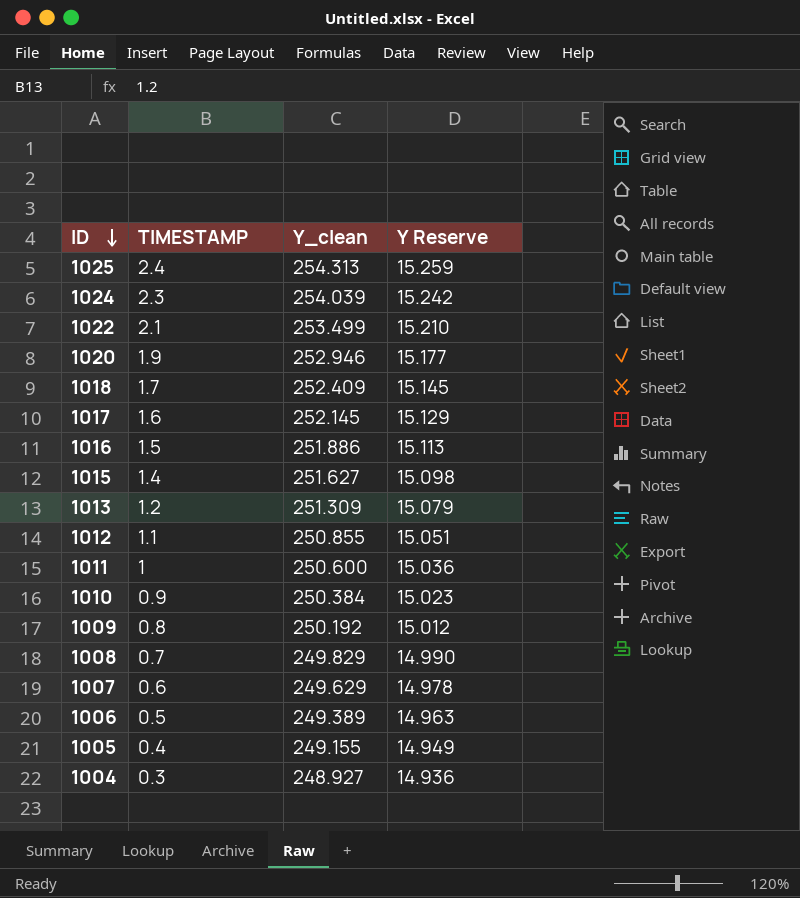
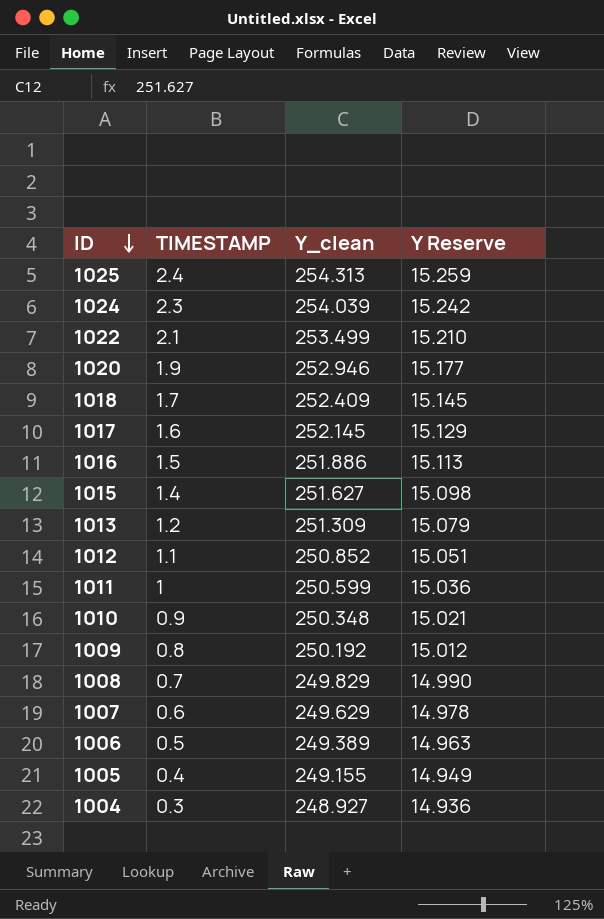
1012 | Y_clean: 250.855 -> 250.852
1011 | Y_clean: 250.600 -> 250.599
1010 | Y_clean: 250.384 -> 250.348
1010 | Y Reserve: 15.023 -> 15.021

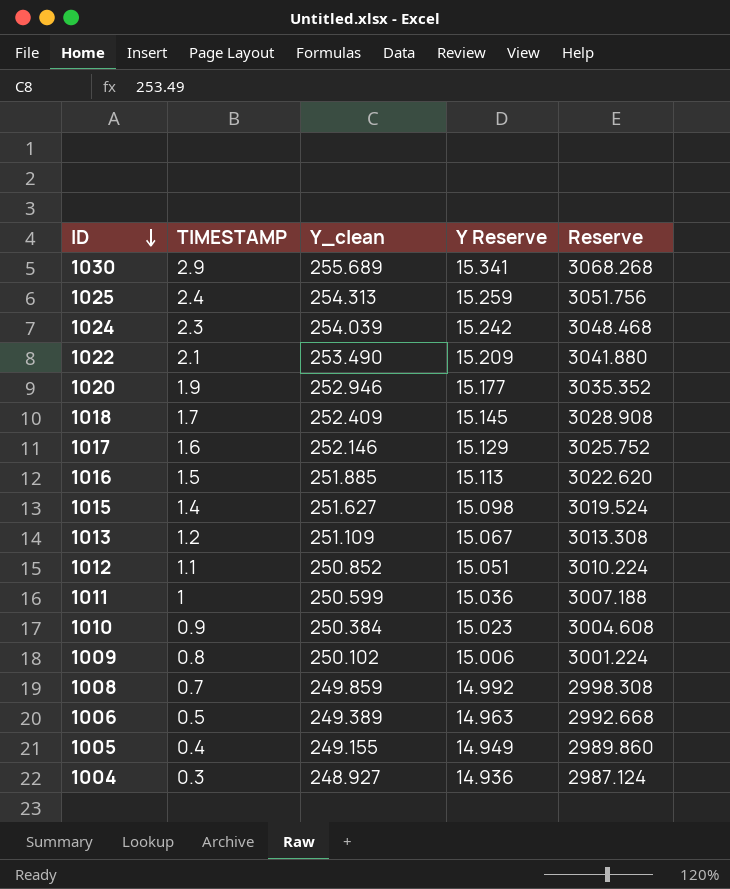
column Reserve | formula: none -> [Y_clean] * 12
row 1007: 0.6 | 249.629 | 14.978 -> none
row 1030: none -> 2.9 | 255.689 | 15.341 | 3068.268
1022 | Y_clean: 253.499 -> 253.490
1022 | Y Reserve: 15.210 -> 15.209
1017 | Y_clean: 252.145 -> 252.146
1016 | Y_clean: 251.886 -> 251.885
1013 | Y_clean: 251.309 -> 251.109
1013 | Y Reserve: 15.079 -> 15.067
1010 | Y_clean: 250.348 -> 250.384
1010 | Y Reserve: 15.021 -> 15.023
1009 | Y_clean: 250.192 -> 250.102
1009 | Y Reserve: 15.012 -> 15.006
1008 | Y_clean: 249.829 -> 249.859
1008 | Y Reserve: 14.990 -> 14.992

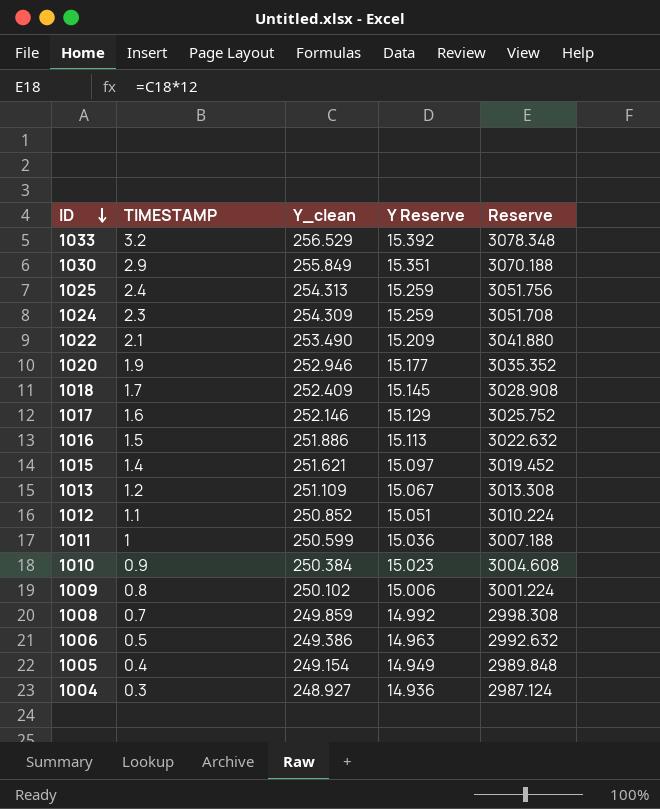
row 1033: none -> 3.2 | 256.529 | 15.392 | 3078.348
1030 | Y_clean: 255.689 -> 255.849
1030 | Y Reserve: 15.341 -> 15.351
1030 | Reserve: 3068.268 -> 3070.188
1024 | Y_clean: 254.039 -> 254.309
1024 | Y Reserve: 15.242 -> 15.259
1024 | Reserve: 3048.468 -> 3051.708
1016 | Y_clean: 251.885 -> 251.886
1016 | Reserve: 3022.620 -> 3022.632
1015 | Y_clean: 251.627 -> 251.621
1015 | Y Reserve: 15.098 -> 15.097
1015 | Reserve: 3019.524 -> 3019.452
1006 | Y_clean: 249.389 -> 249.386
1006 | Reserve: 2992.668 -> 2992.632
1005 | Y_clean: 249.155 -> 249.154
1005 | Reserve: 2989.860 -> 2989.848

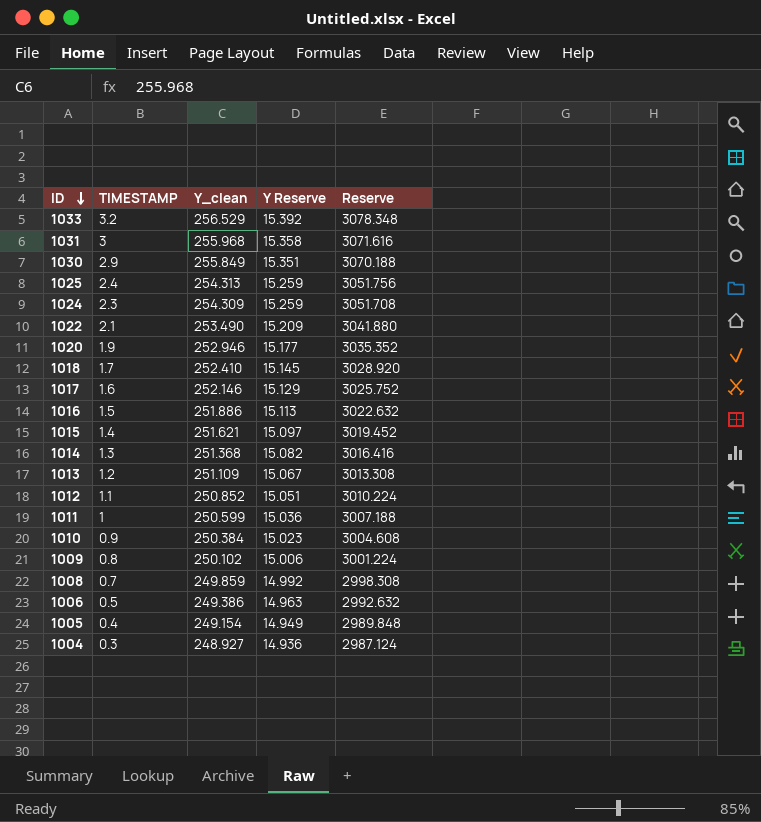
row 1031: none -> 3 | 255.968 | 15.358 | 3071.616
1018 | Y_clean: 252.409 -> 252.410
1018 | Reserve: 3028.908 -> 3028.920
row 1014: none -> 1.3 | 251.368 | 15.082 | 3016.416

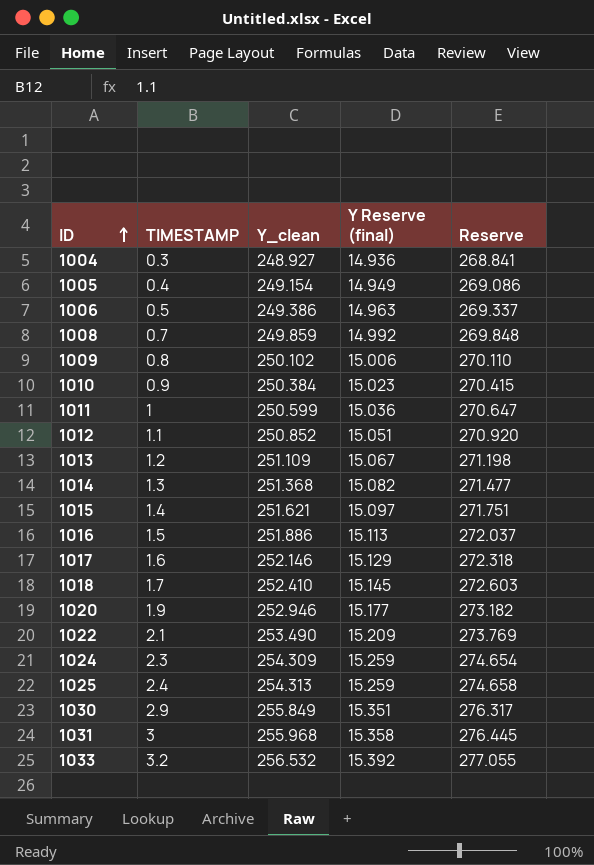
row order: ID descending -> ID ascending
column name: Y Reserve -> Y Reserve (final)
column Reserve | formula: [Y_clean] * 12 -> [Y_clean] * 1.08
1033 | Y_clean: 256.529 -> 256.532

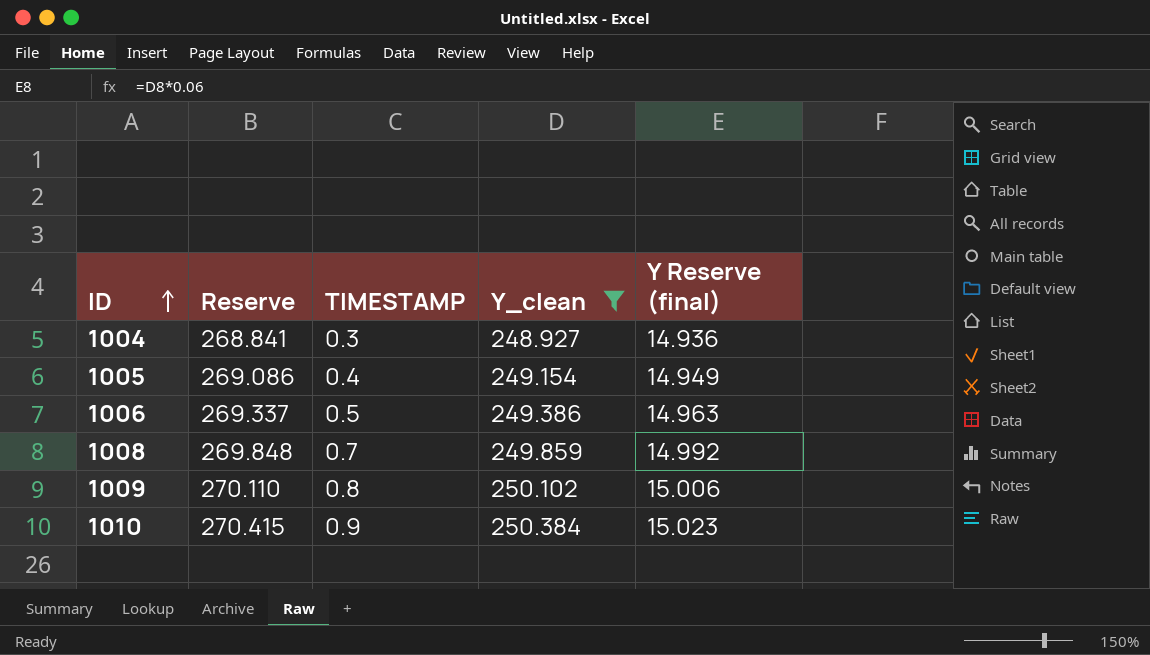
filter: none -> Y_clean <= 250.384
column Reserve | position: 5 -> 2

